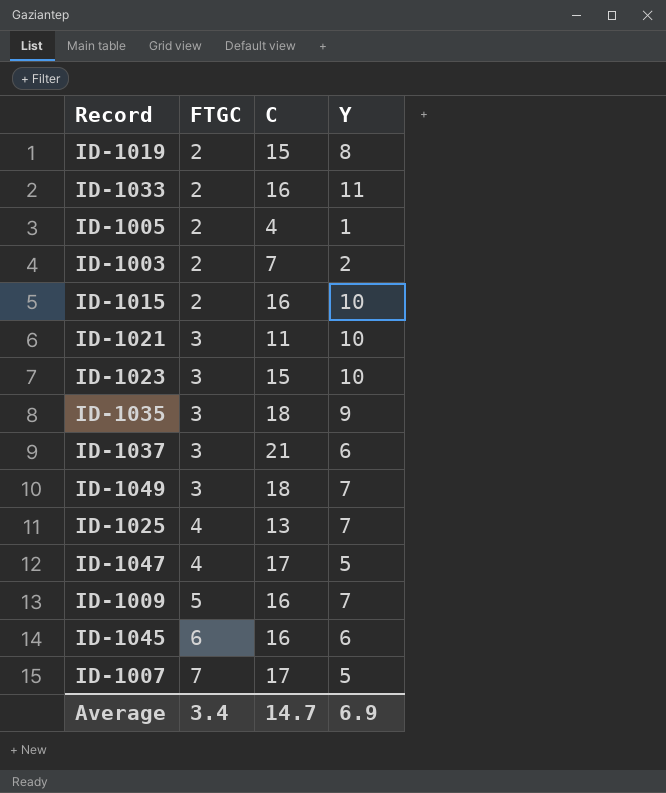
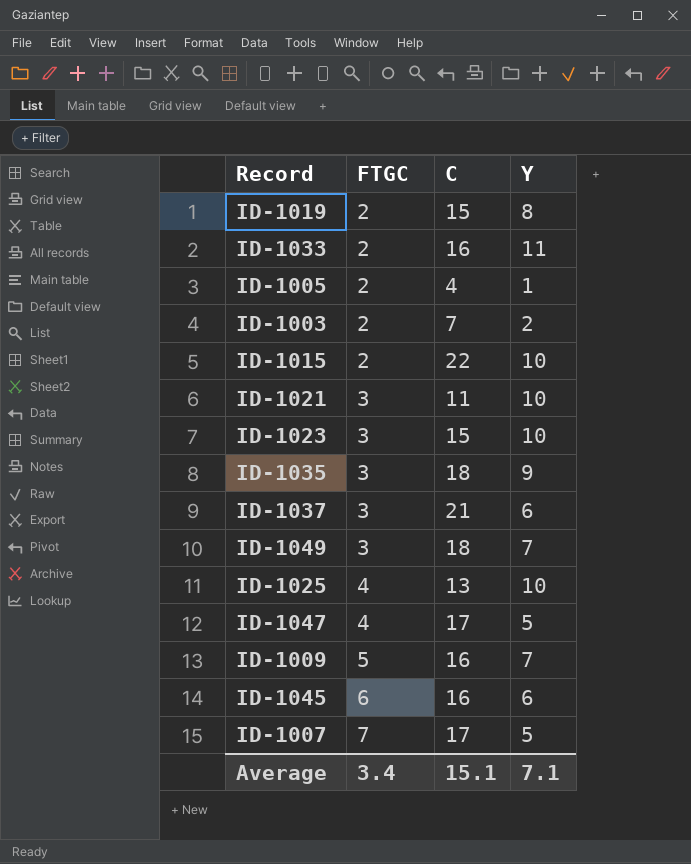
ID-1015 | C: 16 -> 22
ID-1025 | Y: 7 -> 10
Average | C: 14.7 -> 15.1
Average | Y: 6.9 -> 7.1

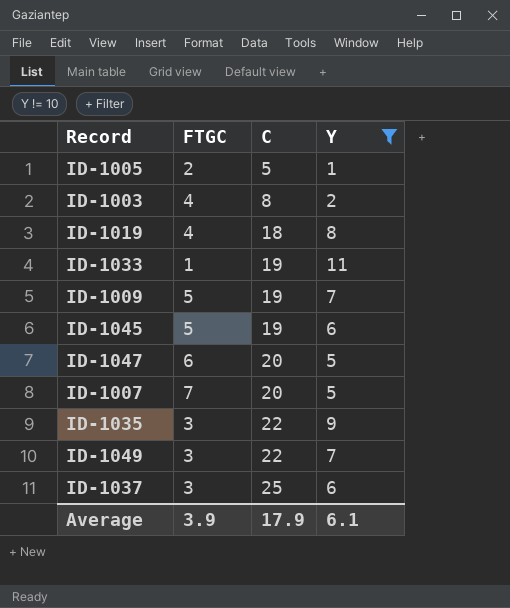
filter: none -> Y != 10
row order: FTGC ascending -> C ascending
ID-1005 | C: 4 -> 5
ID-1003 | FTGC: 2 -> 4
ID-1003 | C: 7 -> 8
ID-1019 | FTGC: 2 -> 4
ID-1019 | C: 15 -> 18
ID-1033 | FTGC: 2 -> 1
ID-1033 | C: 16 -> 19
ID-1009 | C: 16 -> 19
ID-1045 | FTGC: 6 -> 5
ID-1045 | C: 16 -> 19
ID-1047 | FTGC: 4 -> 6
ID-1047 | C: 17 -> 20
ID-1007 | C: 17 -> 20
ID-1035 | C: 18 -> 22
ID-1049 | C: 18 -> 22
ID-1037 | C: 21 -> 25
Average | FTGC: 3.4 -> 3.9
Average | C: 15.1 -> 17.9
Average | Y: 7.1 -> 6.1

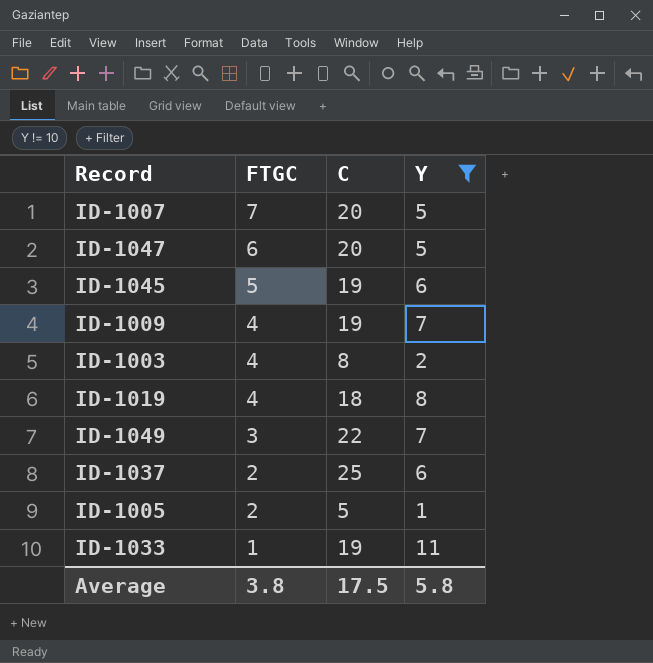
row order: C ascending -> FTGC descending
row ID-1035: 3 | 22 | 9 -> none
ID-1009 | FTGC: 5 -> 4
ID-1037 | FTGC: 3 -> 2
Average | FTGC: 3.9 -> 3.8
Average | C: 17.9 -> 17.5
Average | Y: 6.1 -> 5.8

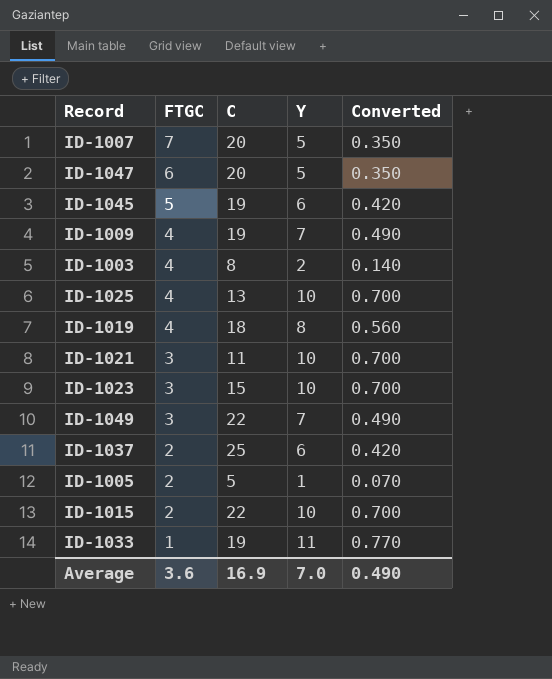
filter: Y != 10 -> none
column Converted | formula: none -> [Y] * 0.07
Average | FTGC: 3.8 -> 3.6
Average | C: 17.5 -> 16.9
Average | Y: 5.8 -> 7.0

